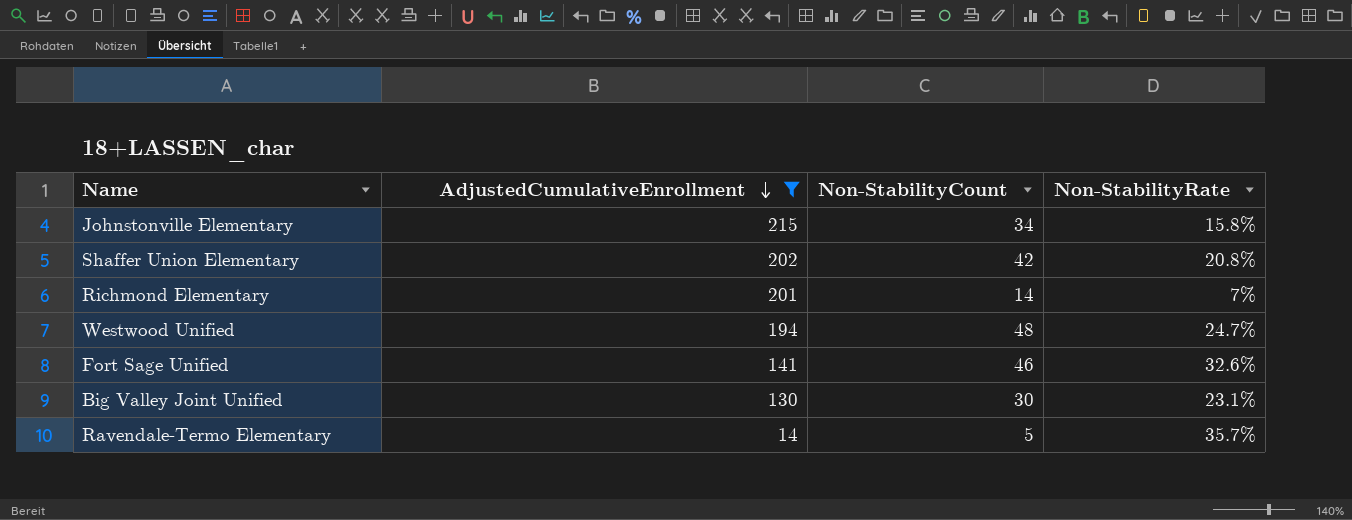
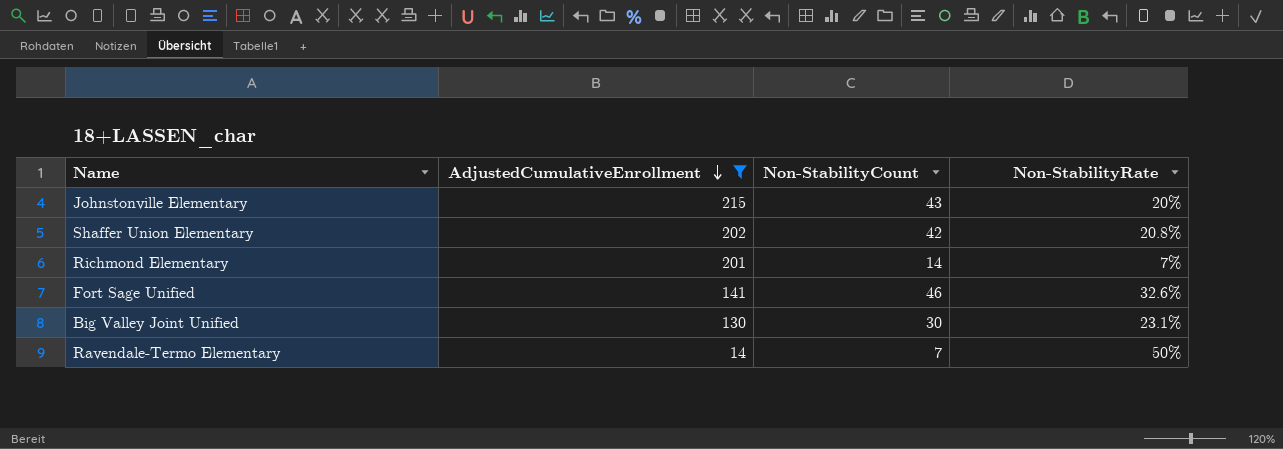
row Westwood Unified: 194 | 48 | 24.7% -> none
Johnstonville Elementary | Non-StabilityCount: 34 -> 43
Johnstonville Elementary | Non-StabilityRate: 15.8% -> 20%
Ravendale-Termo Elementary | Non-StabilityCount: 5 -> 7
Ravendale-Termo Elementary | Non-StabilityRate: 35.7% -> 50%

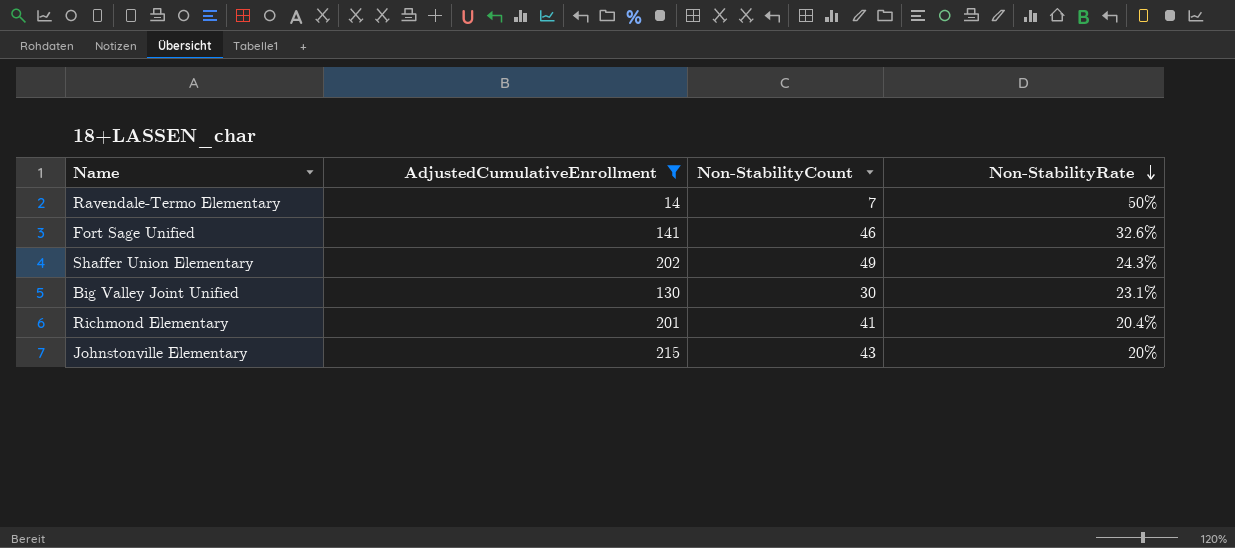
row order: AdjustedCumulativeEnrollment descending -> Non-StabilityRate descending
Shaffer Union Elementary | Non-StabilityCount: 42 -> 49
Shaffer Union Elementary | Non-StabilityRate: 20.8% -> 24.3%
Richmond Elementary | Non-StabilityCount: 14 -> 41
Richmond Elementary | Non-StabilityRate: 7% -> 20.4%

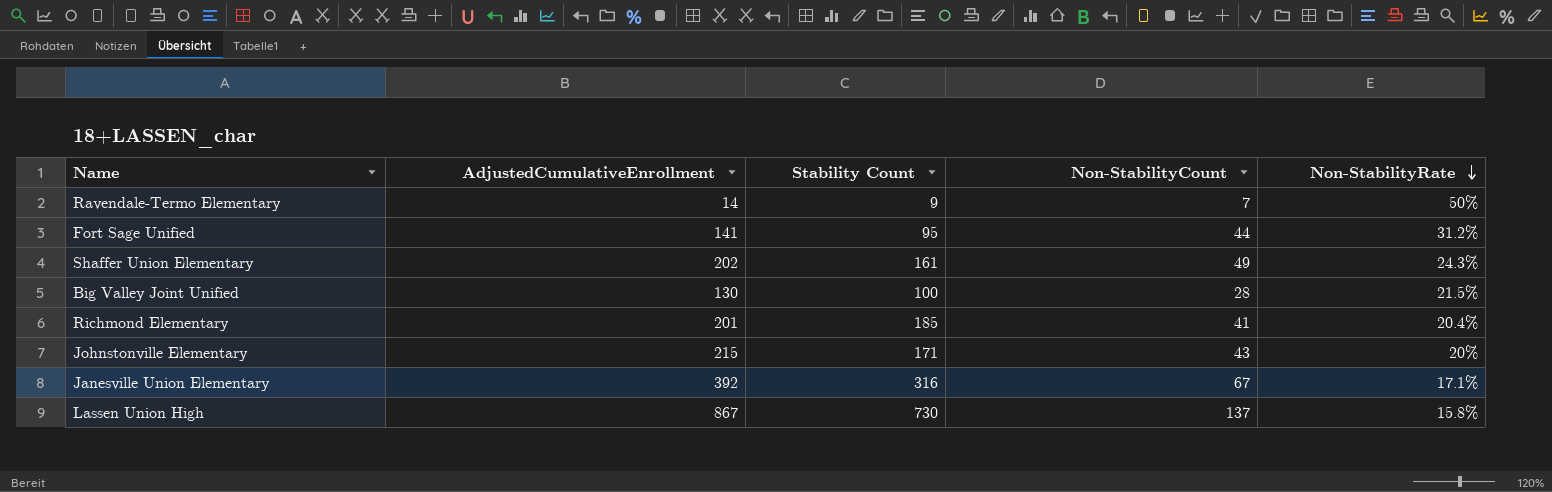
filter: AdjustedCumulativeEnrollment <= 215 -> none
column Stability Count | position: none -> 3
Fort Sage Unified | Non-StabilityCount: 46 -> 44
Fort Sage Unified | Non-StabilityRate: 32.6% -> 31.2%
Big Valley Joint Unified | Non-StabilityCount: 30 -> 28
Big Valley Joint Unified | Non-StabilityRate: 23.1% -> 21.5%

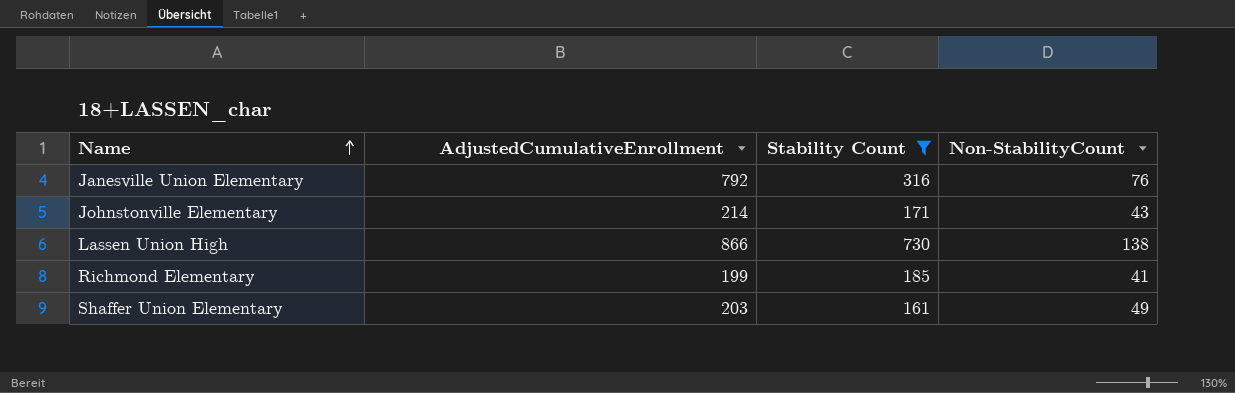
filter: none -> Stability Count >= 161
row order: Non-StabilityRate descending -> Name ascending
column Non-StabilityRate | formula: [Non-StabilityCount] / [AdjustedCumulativeEnrollment] -> none
Janesville Union Elementary | AdjustedCumulativeEnrollment: 392 -> 792
Janesville Union Elementary | Non-StabilityCount: 67 -> 76
Johnstonville Elementary | AdjustedCumulativeEnrollment: 215 -> 214
Lassen Union High | AdjustedCumulativeEnrollment: 867 -> 866
Lassen Union High | Non-StabilityCount: 137 -> 138
Richmond Elementary | AdjustedCumulativeEnrollment: 201 -> 199
Shaffer Union Elementary | AdjustedCumulativeEnrollment: 202 -> 203

